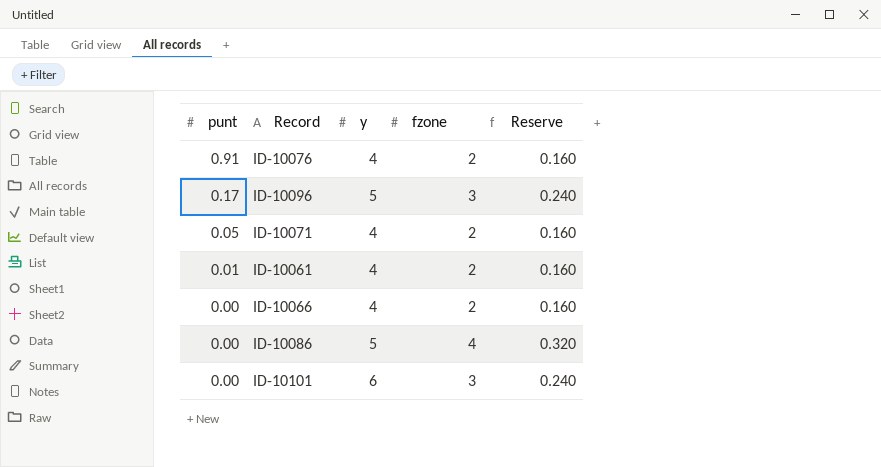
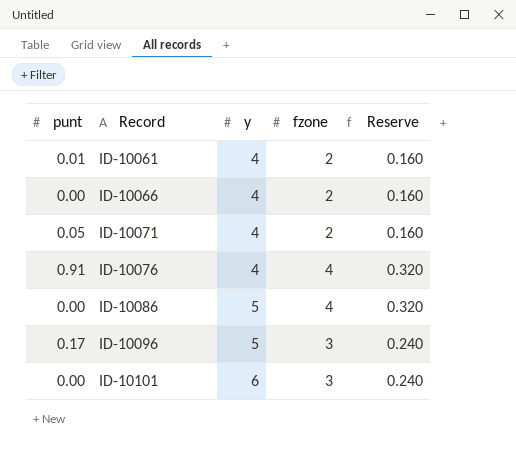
row order: punt descending -> Record ascending
ID-10076 | fzone: 2 -> 4
ID-10076 | Reserve: 0.160 -> 0.320

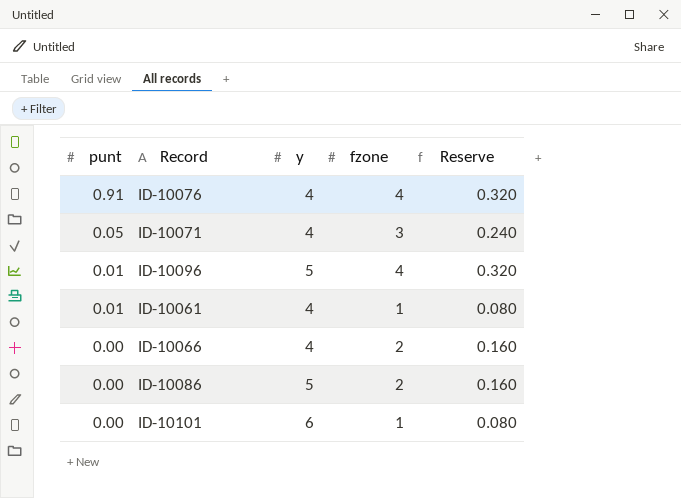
row order: Record ascending -> punt descending
ID-10071 | fzone: 2 -> 3
ID-10071 | Reserve: 0.160 -> 0.240
ID-10096 | punt: 0.17 -> 0.01
ID-10096 | fzone: 3 -> 4
ID-10096 | Reserve: 0.240 -> 0.320
ID-10061 | fzone: 2 -> 1
ID-10061 | Reserve: 0.160 -> 0.080
ID-10086 | fzone: 4 -> 2
ID-10086 | Reserve: 0.320 -> 0.160
ID-10101 | fzone: 3 -> 1
ID-10101 | Reserve: 0.240 -> 0.080

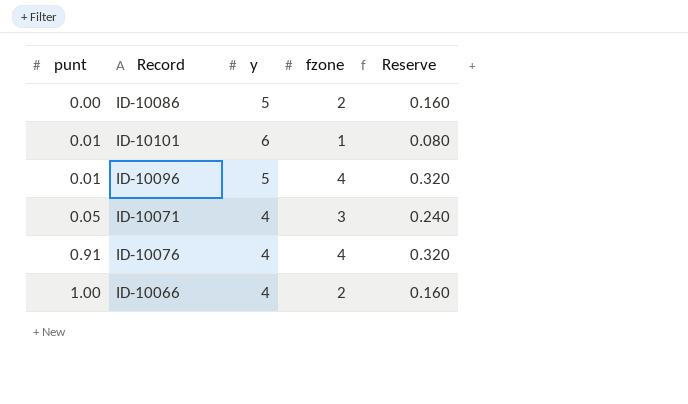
row order: punt descending -> punt ascending
row ID-10061: 0.01 | 4 | 1 | 0.080 -> none
ID-10101 | punt: 0.00 -> 0.01
ID-10066 | punt: 0.00 -> 1.00

